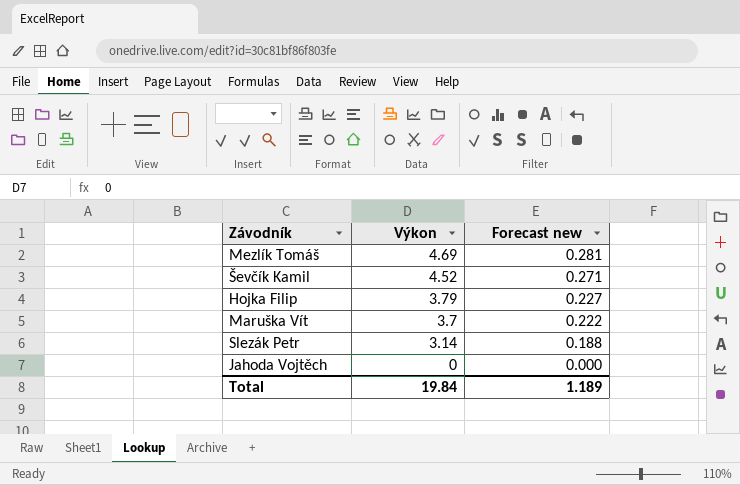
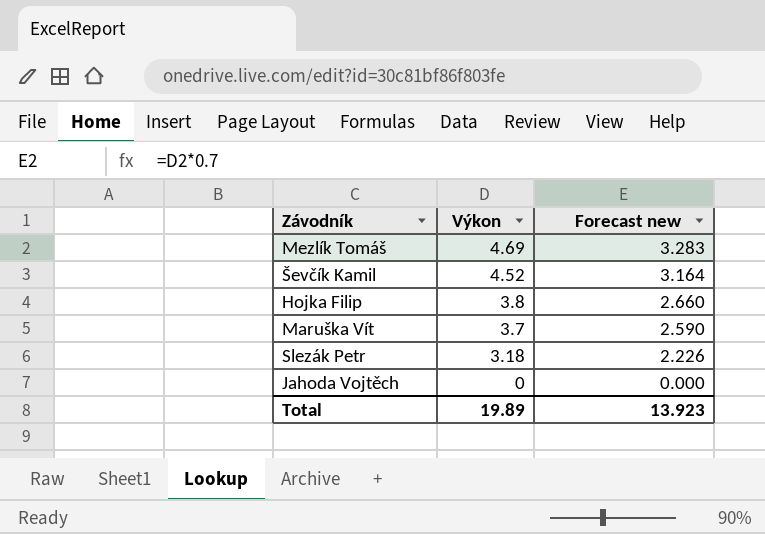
column Forecast new | formula: [Výkon] * 0.06 -> [Výkon] * 0.7
Hojka Filip | Výkon: 3.79 -> 3.8
Slezák Petr | Výkon: 3.14 -> 3.18
Total | Výkon: 19.84 -> 19.89
Total | Forecast new: 1.189 -> 13.923

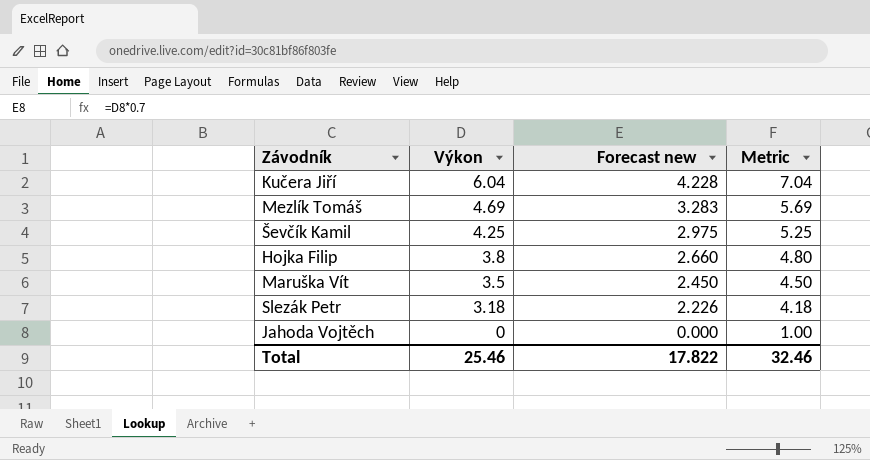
column Metric | formula: none -> [Výkon] + 1
row Kučera Jiří: none -> 6.04 | 4.228 | 7.04
Ševčík Kamil | Výkon: 4.52 -> 4.25
Ševčík Kamil | Forecast new: 3.164 -> 2.975
Maruška Vít | Výkon: 3.7 -> 3.5
Maruška Vít | Forecast new: 2.590 -> 2.450
Total | Výkon: 19.89 -> 25.46
Total | Forecast new: 13.923 -> 17.822

